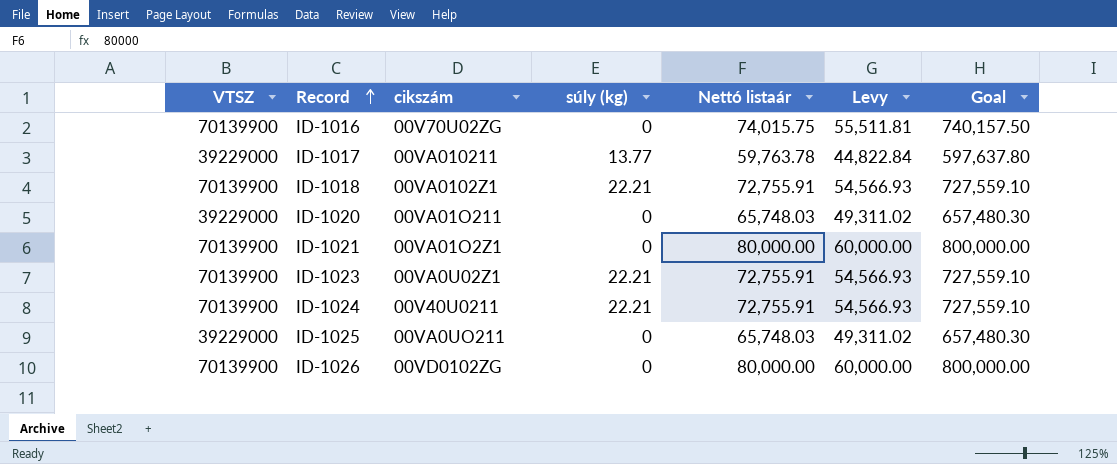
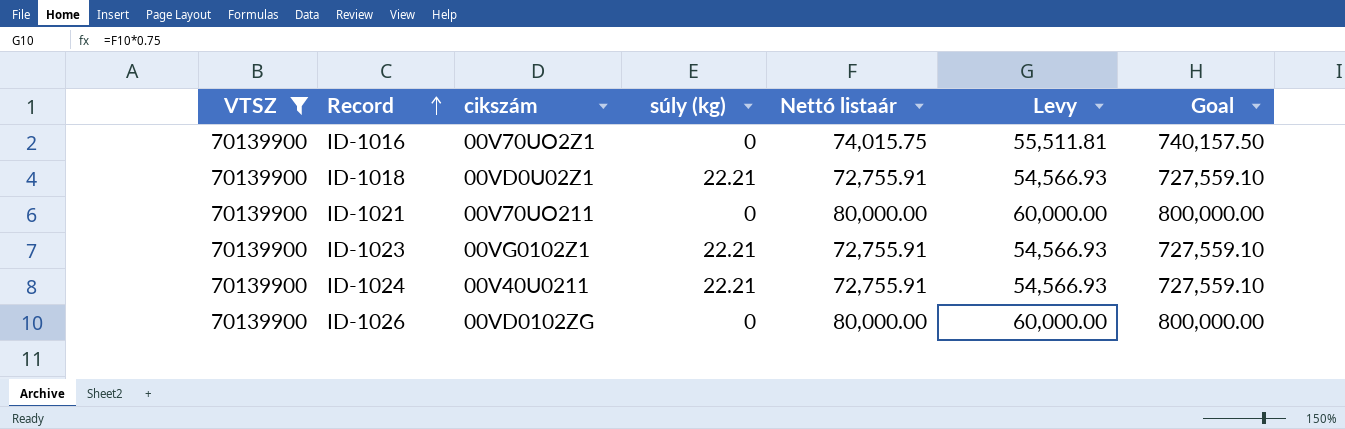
filter: none -> VTSZ = 70139900
ID-1016 | cikszám: 00V70U02ZG -> 00V70UO2Z1
ID-1018 | cikszám: 00VA0102Z1 -> 00VD0U02Z1
ID-1021 | cikszám: 00VA01O2Z1 -> 00V70UO211
ID-1023 | cikszám: 00VA0U02Z1 -> 00VG0102Z1

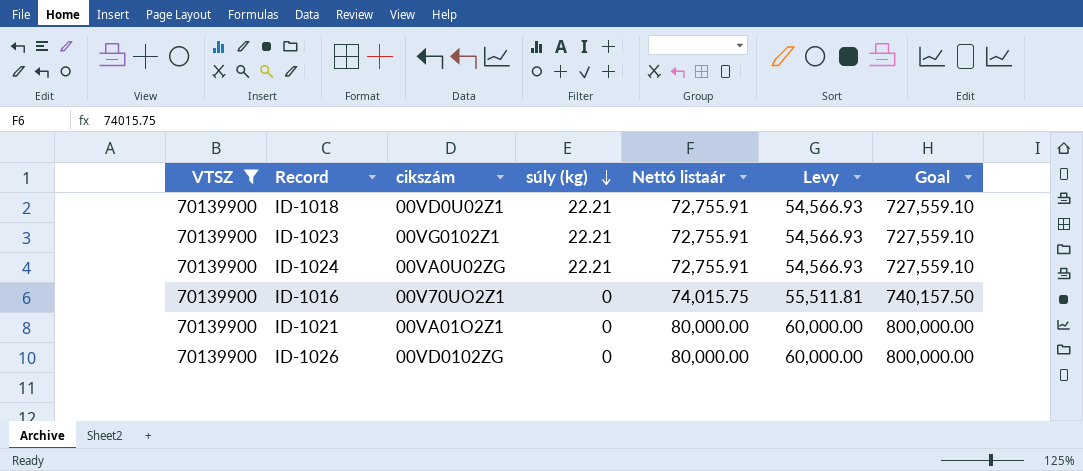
row order: Record ascending -> súly (kg) descending
ID-1024 | cikszám: 00V40U0211 -> 00VA0U02ZG
ID-1021 | cikszám: 00V70UO211 -> 00VA01O2Z1

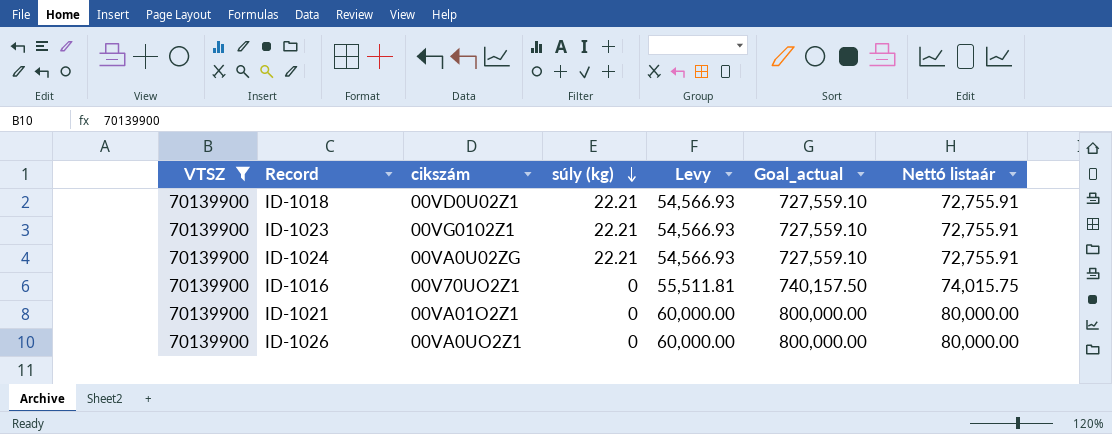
column name: Goal -> Goal_actual
column Nettó listaár | position: 5 -> 7
ID-1026 | cikszám: 00VD0102ZG -> 00VA0UO2Z1

